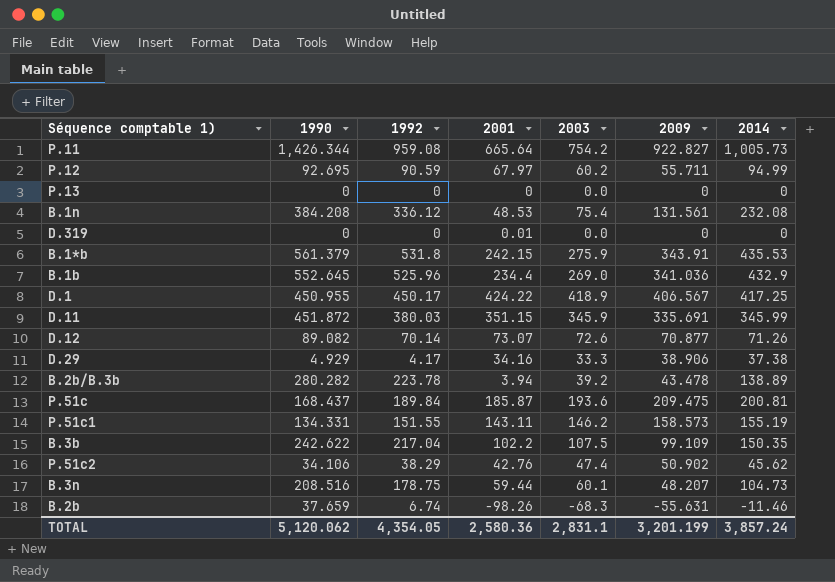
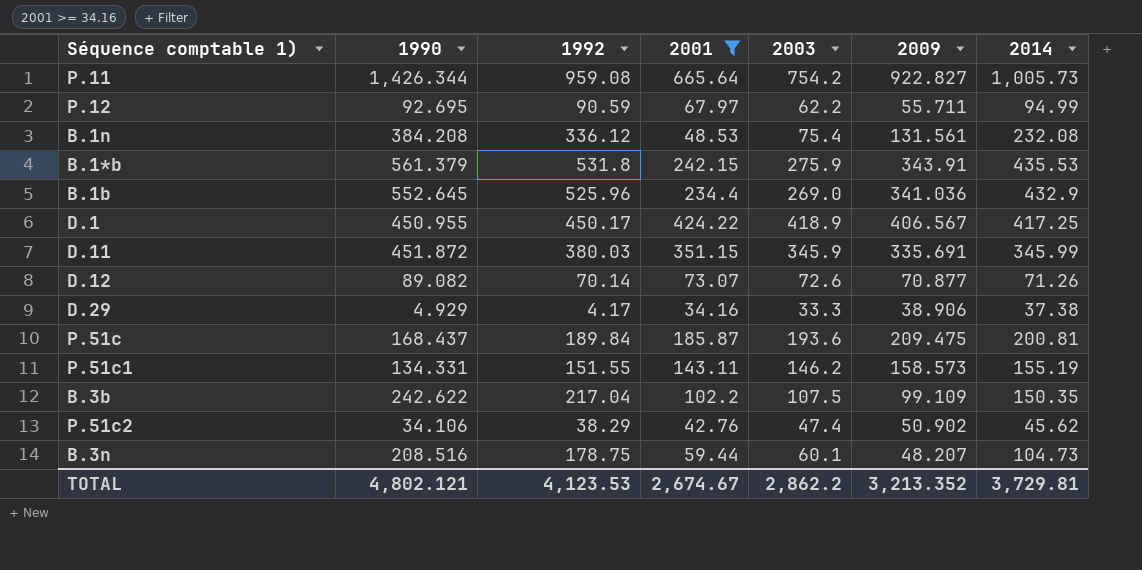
filter: none -> 2001 >= 34.16
P.12 | 2003: 60.2 -> 62.2
TOTAL | 1990: 5,120.062 -> 4,802.121
TOTAL | 1992: 4,354.05 -> 4,123.53
TOTAL | 2001: 2,580.36 -> 2,674.67
TOTAL | 2003: 2,831.1 -> 2,862.2
TOTAL | 2009: 3,201.199 -> 3,213.352
TOTAL | 2014: 3,857.24 -> 3,729.81

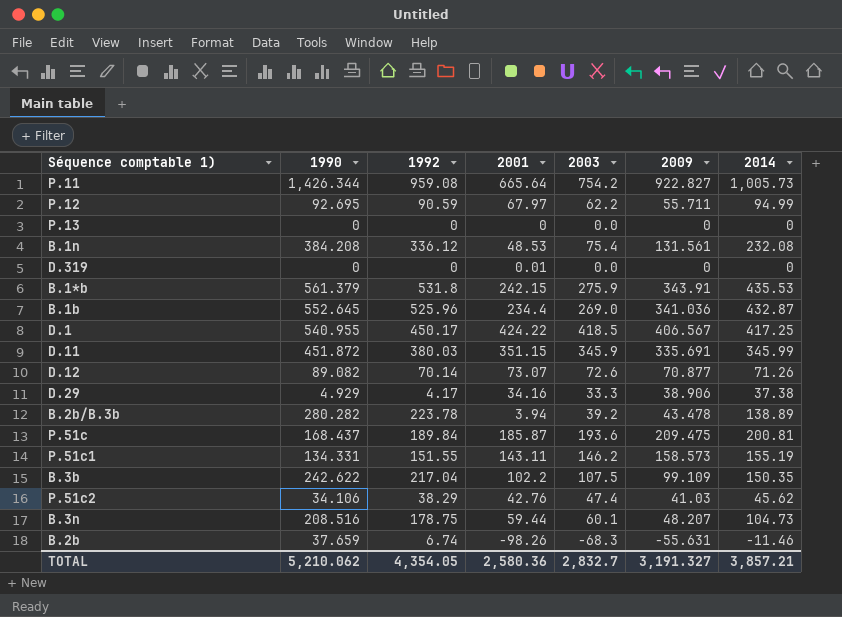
filter: 2001 >= 34.16 -> none
B.1b | 2014: 432.9 -> 432.87
D.1 | 1990: 450.955 -> 540.955
D.1 | 2003: 418.9 -> 418.5
P.51c2 | 2009: 50.902 -> 41.03
TOTAL | 1990: 4,802.121 -> 5,210.062
TOTAL | 1992: 4,123.53 -> 4,354.05
TOTAL | 2001: 2,674.67 -> 2,580.36
TOTAL | 2003: 2,862.2 -> 2,832.7
TOTAL | 2009: 3,213.352 -> 3,191.327
TOTAL | 2014: 3,729.81 -> 3,857.21

